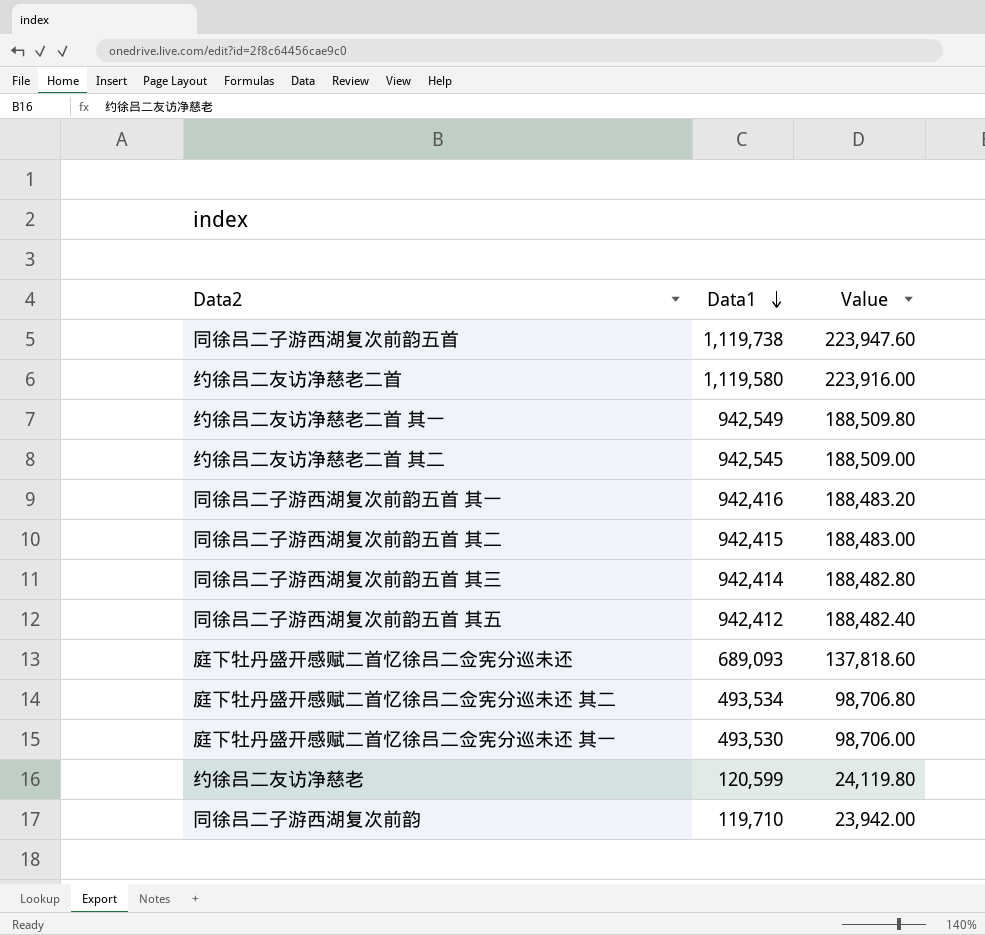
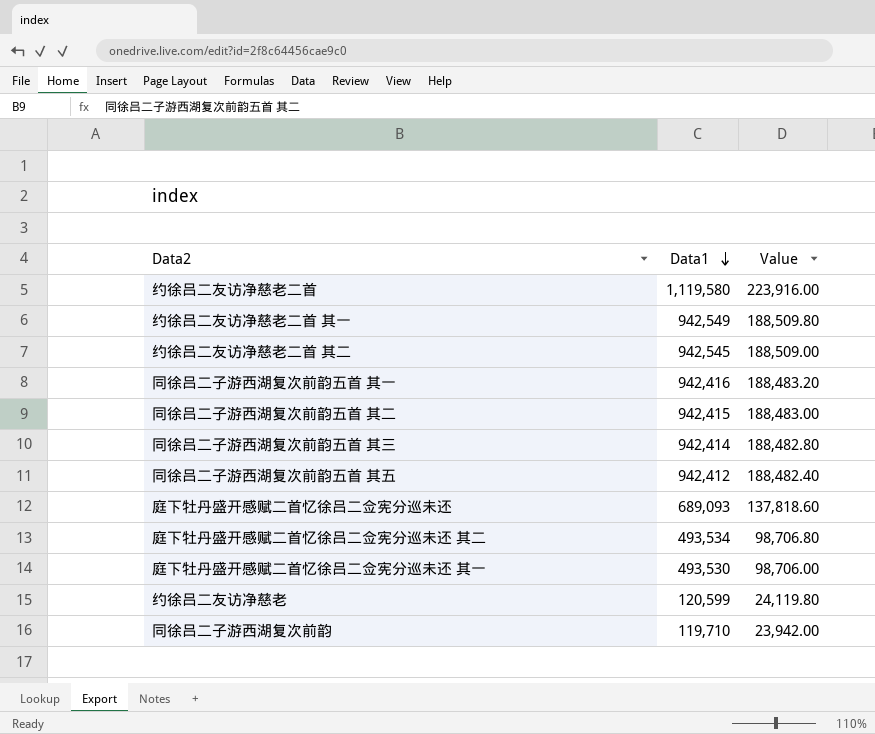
row 同徐吕二子游西湖复次前韵五首: 1,119,738 | 223,947.60 -> none

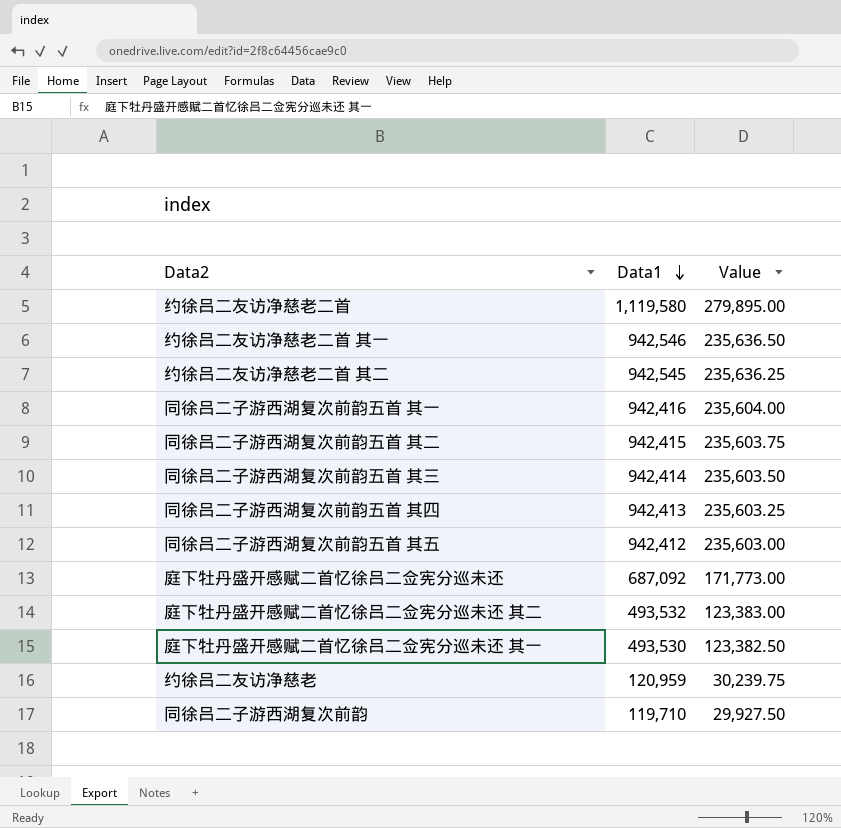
column Value | formula: [Data1] * 0.2 -> [Data1] * 0.25
约徐吕二友访净慈老二首 其一 | Data1: 942,549 -> 942,546
row 同徐吕二子游西湖复次前韵五首 其四: none -> 942,413 | 235,603.25
庭下牡丹盛开感赋二首忆徐吕二佥宪分巡未还 | Data1: 689,093 -> 687,092
庭下牡丹盛开感赋二首忆徐吕二佥宪分巡未还 其二 | Data1: 493,534 -> 493,532
约徐吕二友访净慈老 | Data1: 120,599 -> 120,959

